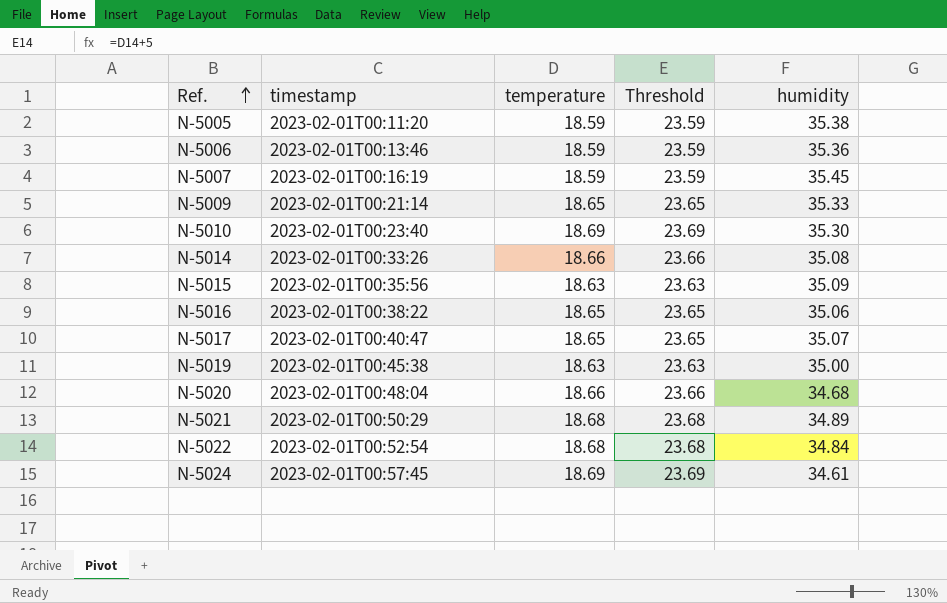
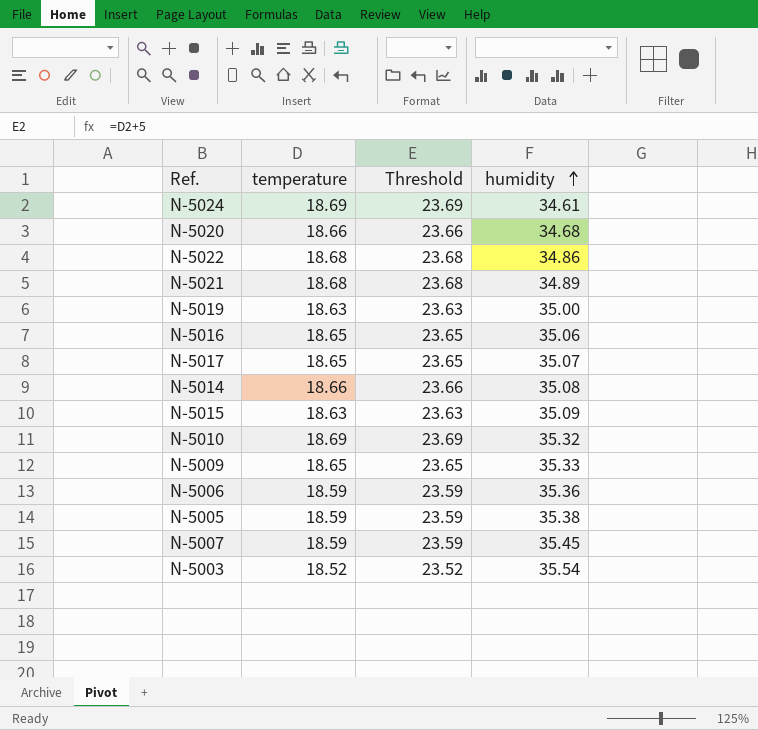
row order: Ref. ascending -> humidity ascending
column timestamp | position: 2 -> none
N-5022 | humidity: 34.84 -> 34.86
N-5010 | humidity: 35.30 -> 35.32
row N-5003: none -> 18.52 | 23.52 | 35.54

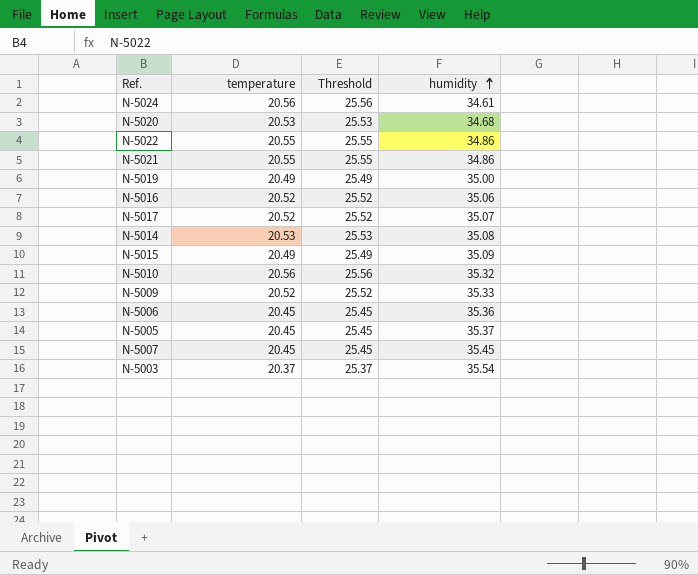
N-5024 | temperature: 18.69 -> 20.56
N-5024 | Threshold: 23.69 -> 25.56
N-5020 | temperature: 18.66 -> 20.53
N-5020 | Threshold: 23.66 -> 25.53
N-5022 | temperature: 18.68 -> 20.55
N-5022 | Threshold: 23.68 -> 25.55
N-5021 | temperature: 18.68 -> 20.55
N-5021 | Threshold: 23.68 -> 25.55
N-5021 | humidity: 34.89 -> 34.86
N-5019 | temperature: 18.63 -> 20.49
N-5019 | Threshold: 23.63 -> 25.49
N-5016 | temperature: 18.65 -> 20.52
N-5016 | Threshold: 23.65 -> 25.52
N-5017 | temperature: 18.65 -> 20.52
N-5017 | Threshold: 23.65 -> 25.52
N-5014 | temperature: 18.66 -> 20.53
N-5014 | Threshold: 23.66 -> 25.53
N-5015 | temperature: 18.63 -> 20.49
N-5015 | Threshold: 23.63 -> 25.49
N-5010 | temperature: 18.69 -> 20.56
N-5010 | Threshold: 23.69 -> 25.56
N-5009 | temperature: 18.65 -> 20.52
N-5009 | Threshold: 23.65 -> 25.52
N-5006 | temperature: 18.59 -> 20.45
N-5006 | Threshold: 23.59 -> 25.45
N-5005 | temperature: 18.59 -> 20.45
N-5005 | Threshold: 23.59 -> 25.45
N-5005 | humidity: 35.38 -> 35.37
N-5007 | temperature: 18.59 -> 20.45
N-5007 | Threshold: 23.59 -> 25.45
N-5003 | temperature: 18.52 -> 20.37
N-5003 | Threshold: 23.52 -> 25.37

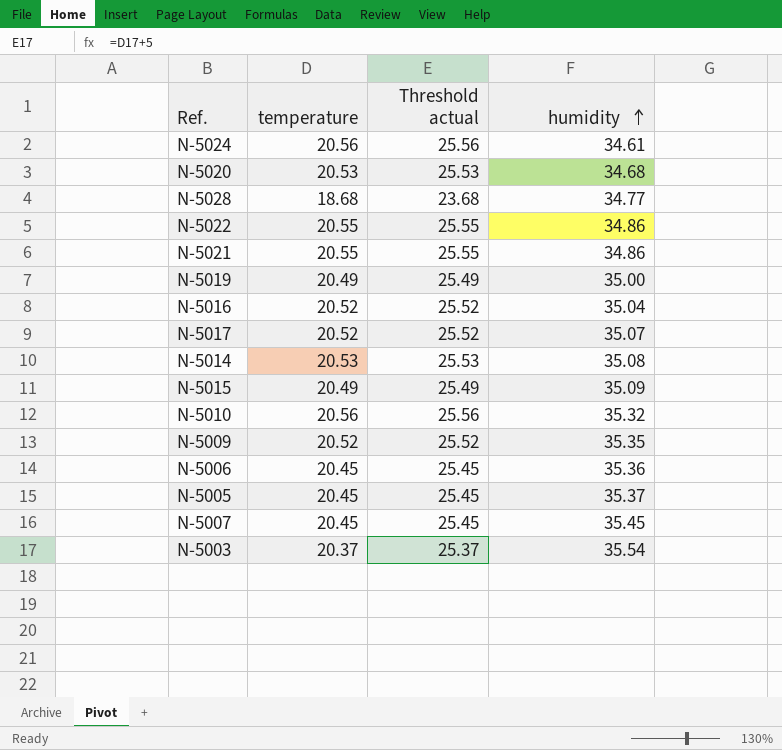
column name: Threshold -> Threshold actual
row N-5028: none -> 18.68 | 23.68 | 34.77
N-5016 | humidity: 35.06 -> 35.04
N-5009 | humidity: 35.33 -> 35.35

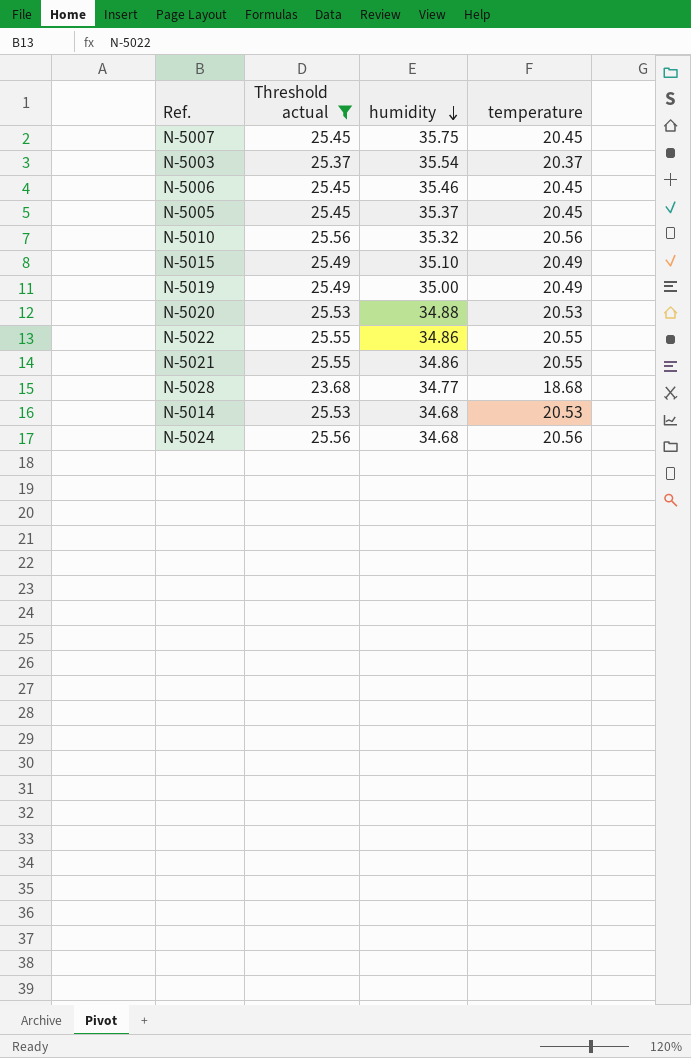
filter: none -> Threshold actual != 25.52
row order: humidity ascending -> humidity descending
column temperature | position: 2 -> 4
N-5007 | humidity: 35.45 -> 35.75
N-5006 | humidity: 35.36 -> 35.46
N-5015 | humidity: 35.09 -> 35.10
N-5020 | humidity: 34.68 -> 34.88
N-5014 | humidity: 35.08 -> 34.68
N-5024 | humidity: 34.61 -> 34.68

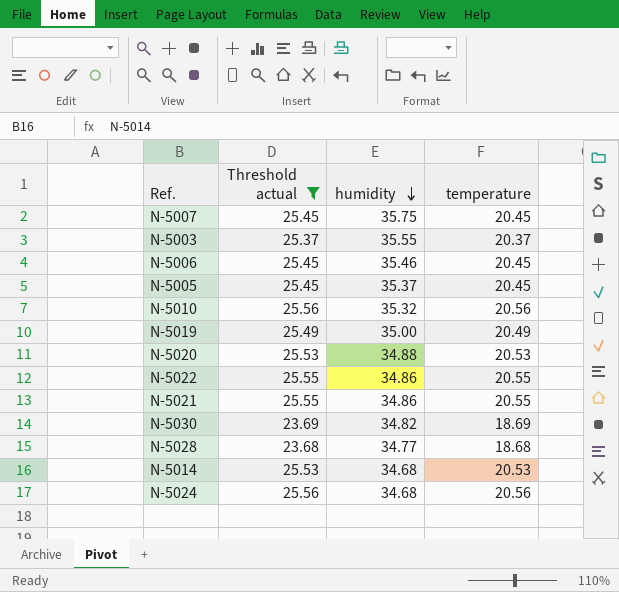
row N-5015: 25.49 | 35.10 | 20.49 -> none
N-5003 | humidity: 35.54 -> 35.55
row N-5030: none -> 23.69 | 34.82 | 18.69

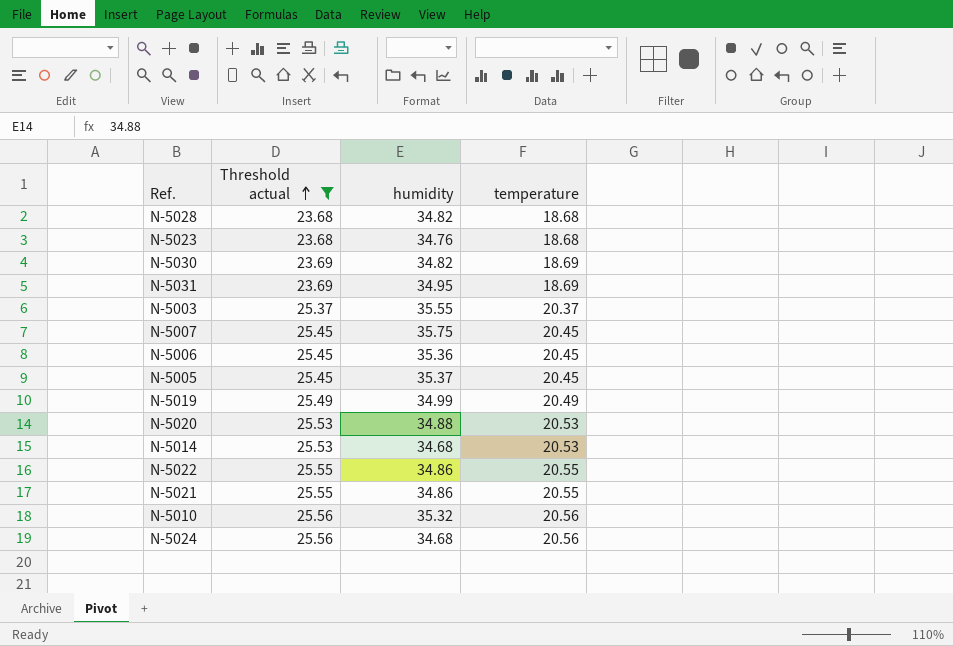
row order: humidity descending -> Threshold actual ascending
N-5028 | humidity: 34.77 -> 34.82
row N-5023: none -> 23.68 | 34.76 | 18.68
row N-5031: none -> 23.69 | 34.95 | 18.69
N-5006 | humidity: 35.46 -> 35.36
N-5019 | humidity: 35.00 -> 34.99

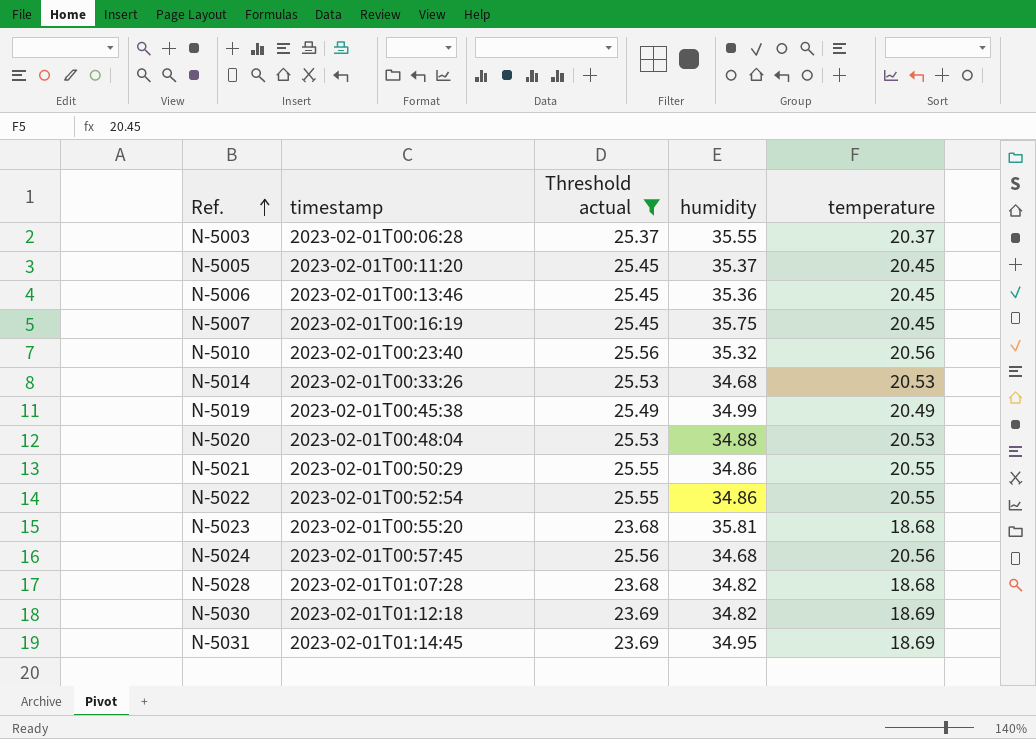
row order: Threshold actual ascending -> Ref. ascending
column timestamp | position: none -> 2
N-5023 | humidity: 34.76 -> 35.81

